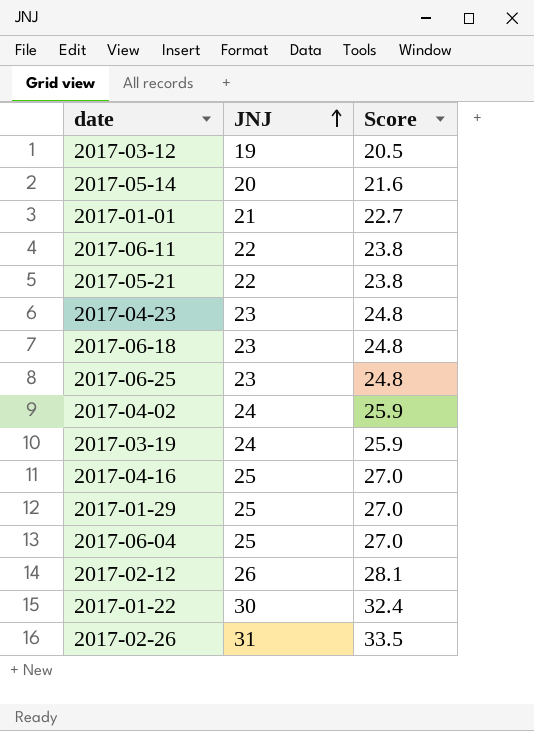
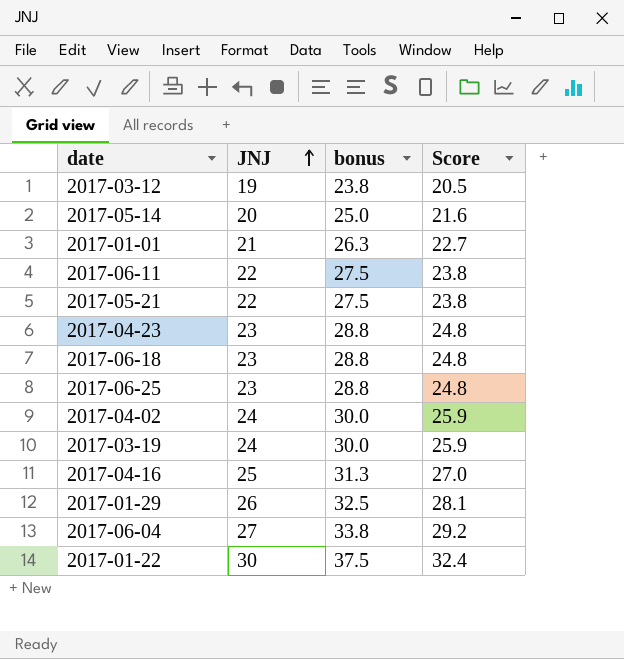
column bonus | formula: none -> [JNJ] * 1.25
row 2017-02-12: 26 | 28.1 -> none
row 2017-02-26: 31 | 33.5 -> none
2017-01-29 | JNJ: 25 -> 26
2017-01-29 | Score: 27.0 -> 28.1
2017-06-04 | JNJ: 25 -> 27
2017-06-04 | Score: 27.0 -> 29.2

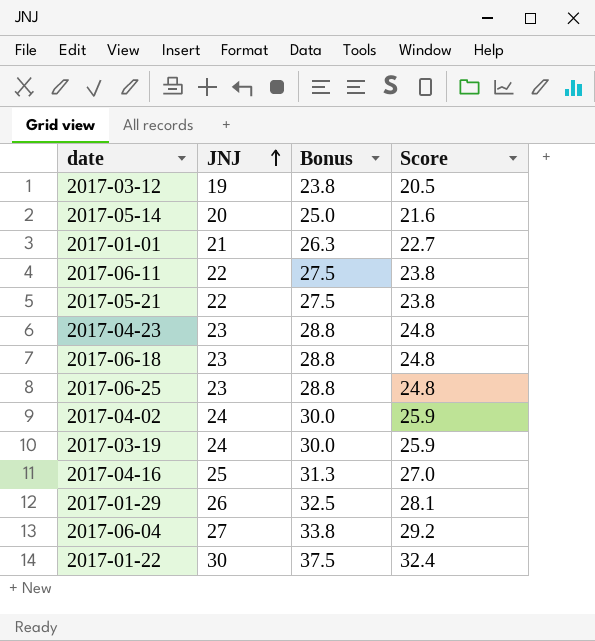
column name: bonus -> Bonus

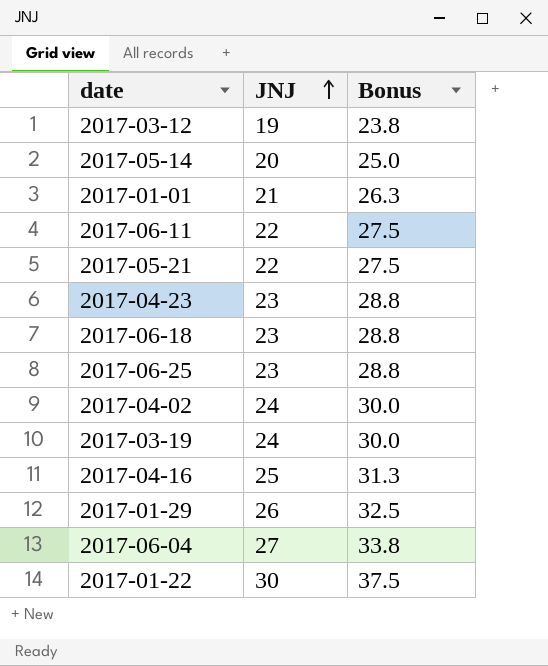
column Score | formula: [JNJ] * 1.08 -> none

